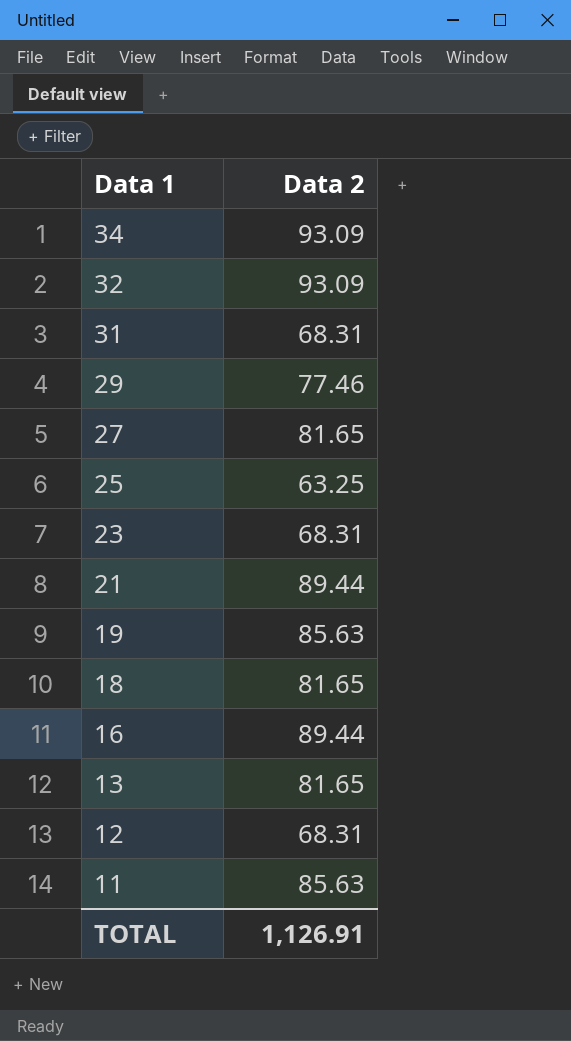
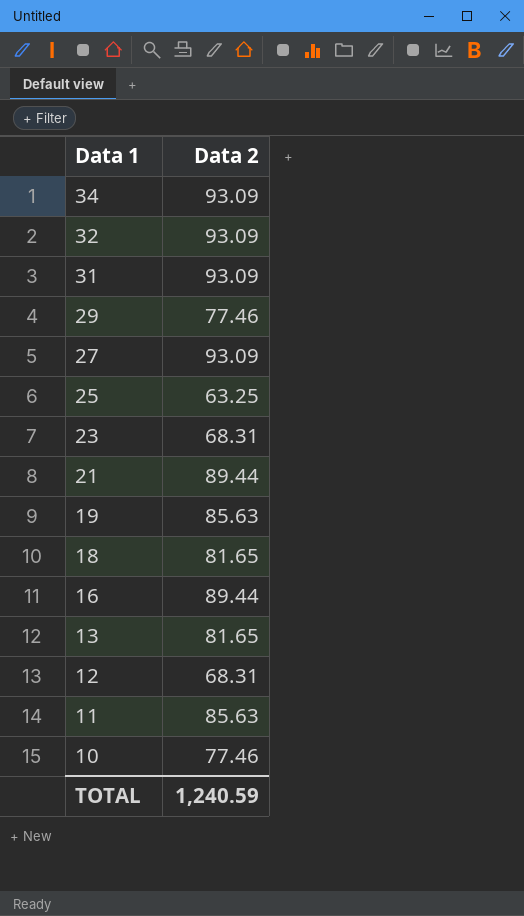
31 | Data 2: 68.31 -> 93.09
27 | Data 2: 81.65 -> 93.09
row 10: none -> 77.46
TOTAL | Data 2: 1,126.91 -> 1,240.59

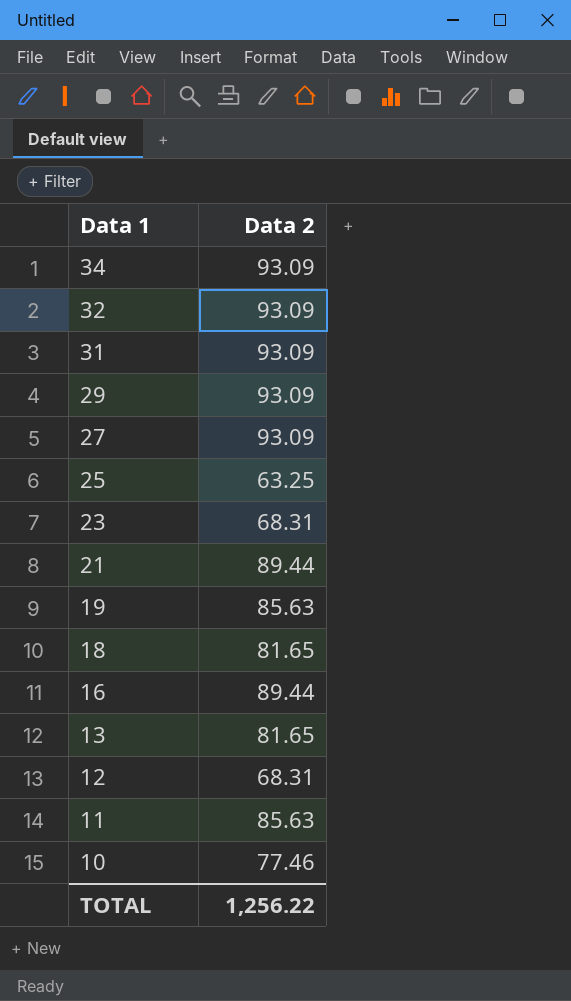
29 | Data 2: 77.46 -> 93.09
TOTAL | Data 2: 1,240.59 -> 1,256.22

